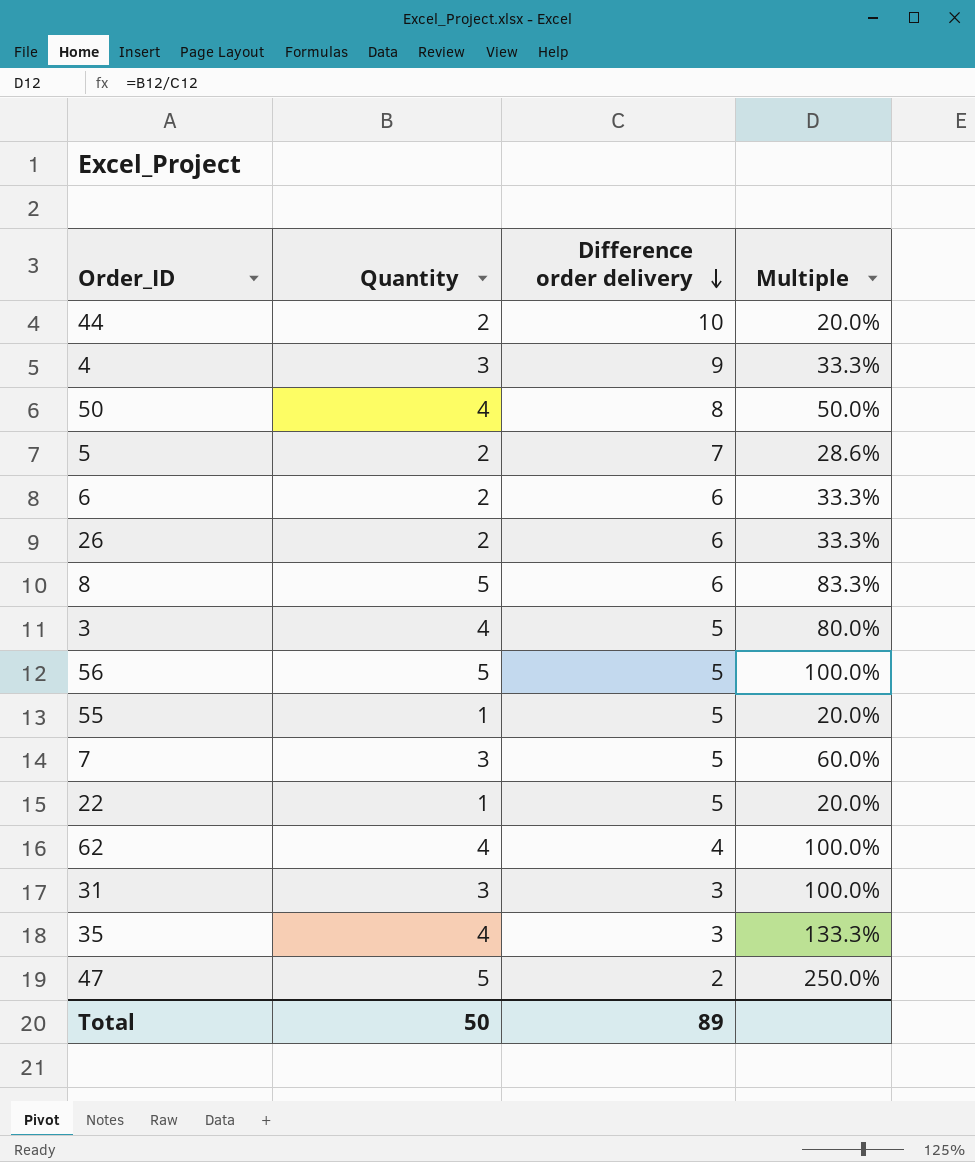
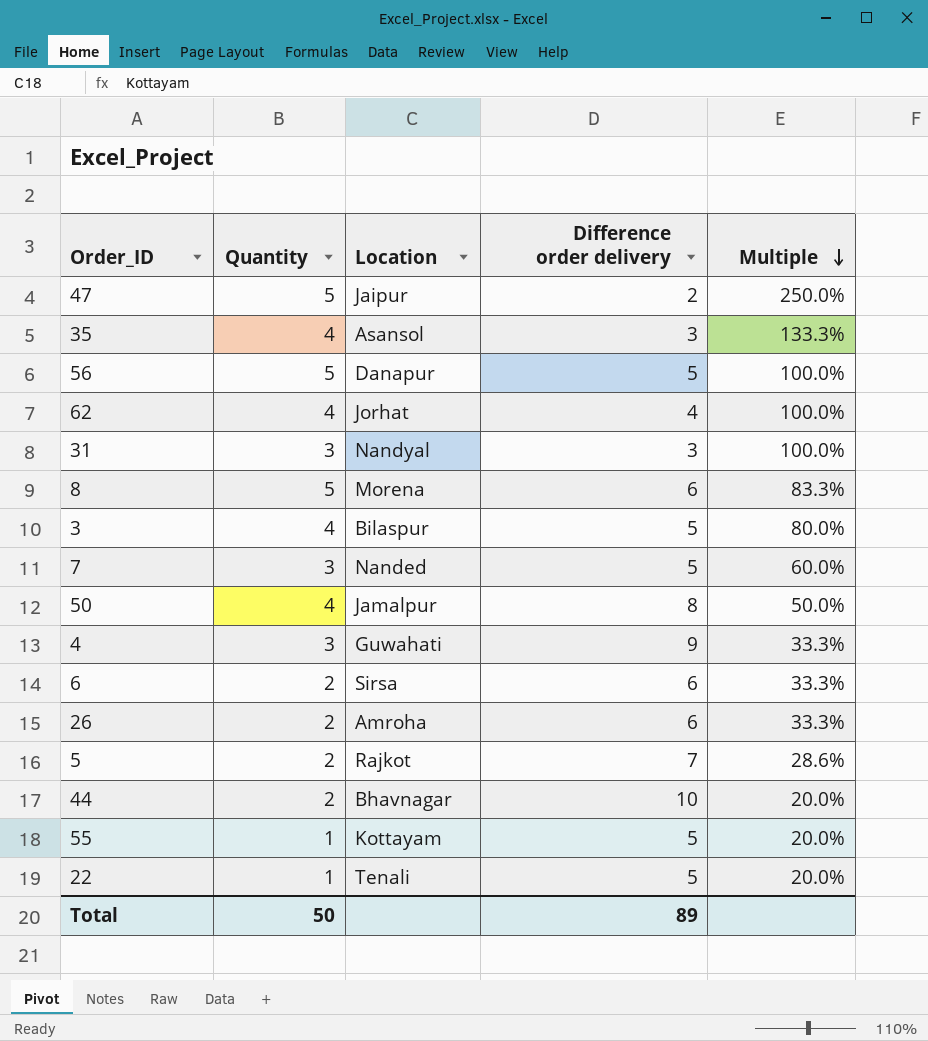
row order: Difference order delivery descending -> Multiple descending
column Location | position: none -> 3

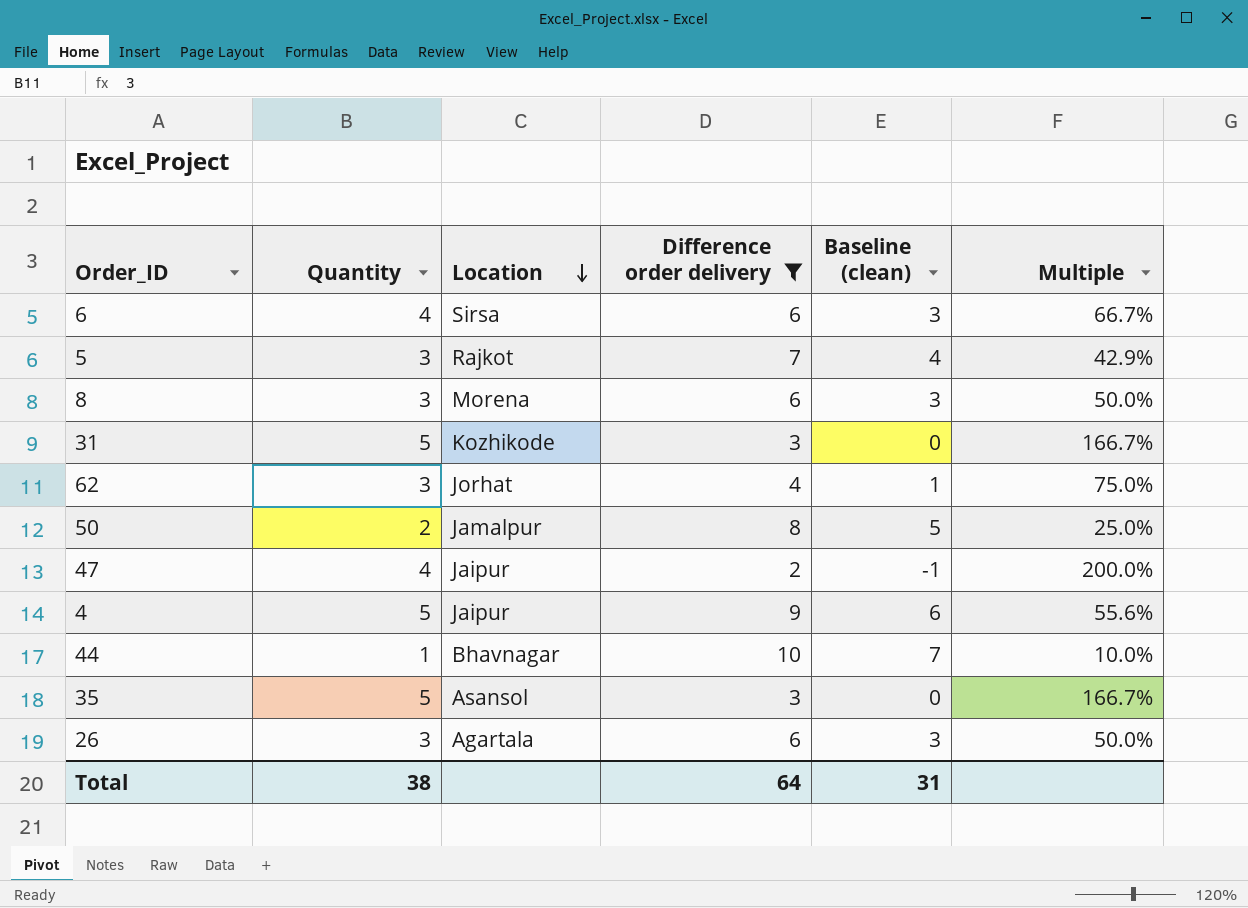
filter: none -> Difference order delivery != 5
row order: Multiple descending -> Location descending
column Baseline (clean) | formula: none -> [Difference order delivery] - 3
6 | Quantity: 2 -> 4
6 | Multiple: 33.3% -> 66.7%
5 | Quantity: 2 -> 3
5 | Multiple: 28.6% -> 42.9%
8 | Quantity: 5 -> 3
8 | Multiple: 83.3% -> 50.0%
31 | Quantity: 3 -> 5
31 | Location: Nandyal -> Kozhikode
31 | Multiple: 100.0% -> 166.7%
62 | Quantity: 4 -> 3
62 | Multiple: 100.0% -> 75.0%
50 | Quantity: 4 -> 2
50 | Multiple: 50.0% -> 25.0%
47 | Quantity: 5 -> 4
47 | Multiple: 250.0% -> 200.0%
4 | Quantity: 3 -> 5
4 | Location: Guwahati -> Jaipur
4 | Multiple: 33.3% -> 55.6%
44 | Quantity: 2 -> 1
44 | Multiple: 20.0% -> 10.0%
35 | Quantity: 4 -> 5
35 | Multiple: 133.3% -> 166.7%
26 | Quantity: 2 -> 3
26 | Location: Amroha -> Agartala
26 | Multiple: 33.3% -> 50.0%
Total | Quantity: 50 -> 38
Total | Difference order delivery: 89 -> 64

